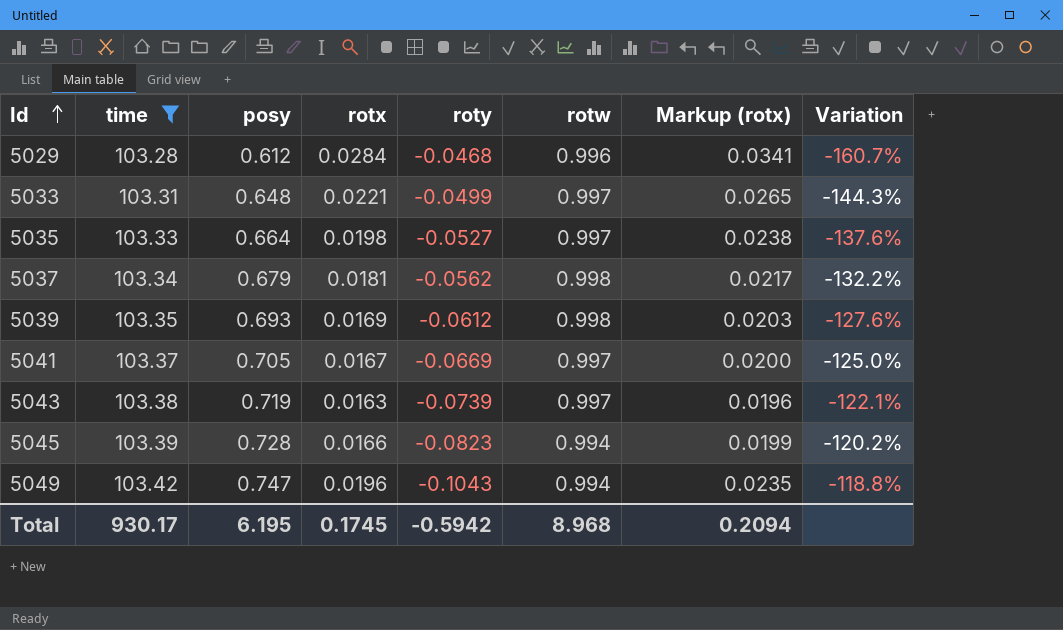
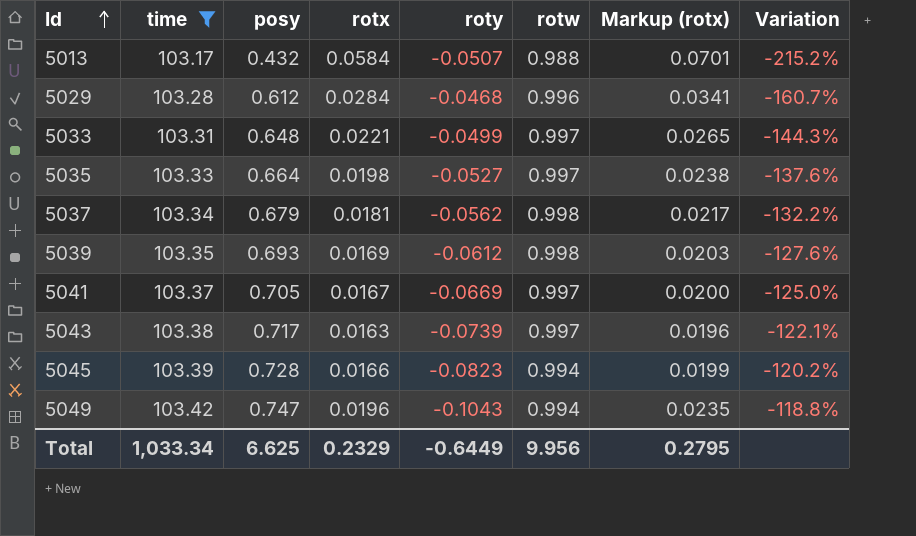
row 5013: none -> 103.17 | 0.432 | 0.0584 | -0.0507 | 0.988 | 0.0701 | -215.2%
5043 | posy: 0.719 -> 0.717
Total | time: 930.17 -> 1,033.34
Total | posy: 6.195 -> 6.625
Total | rotx: 0.1745 -> 0.2329
Total | roty: -0.5942 -> -0.6449
Total | rotw: 8.968 -> 9.956
Total | Markup (rotx): 0.2094 -> 0.2795

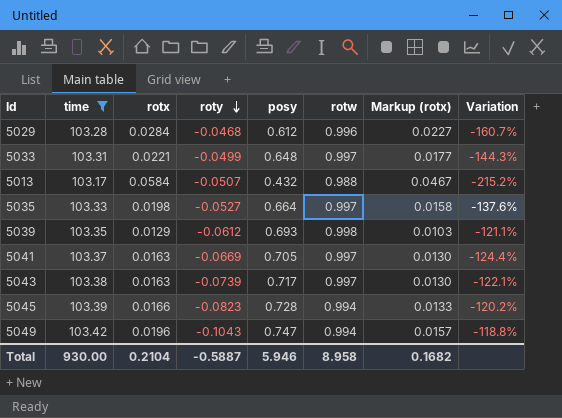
row order: Id ascending -> roty descending
column posy | position: 3 -> 5
column Markup (rotx) | formula: [rotx] * 1.2 -> [rotx] * 0.8
row 5037: 103.34 | 0.679 | 0.0181 | -0.0562 | 0.998 | 0.0217 | -132.2% -> none
5039 | rotx: 0.0169 -> 0.0129
5039 | Variation: -127.6% -> -121.1%
5041 | rotx: 0.0167 -> 0.0163
5041 | Variation: -125.0% -> -124.4%
Total | time: 1,033.34 -> 930.00
Total | rotx: 0.2329 -> 0.2104
Total | roty: -0.6449 -> -0.5887
Total | posy: 6.625 -> 5.946
Total | rotw: 9.956 -> 8.958
Total | Markup (rotx): 0.2795 -> 0.1682

